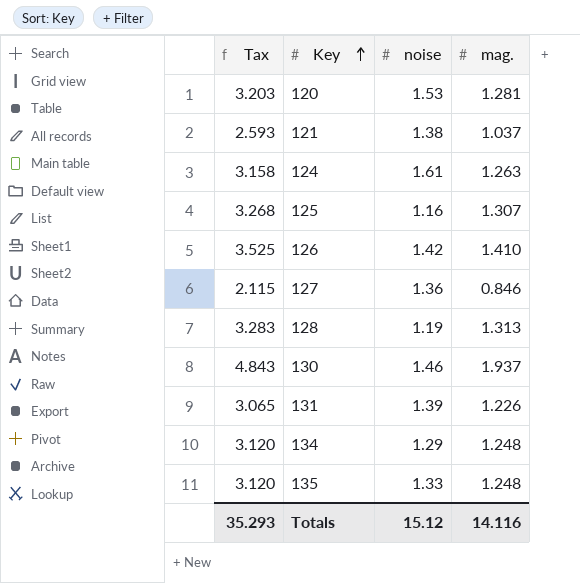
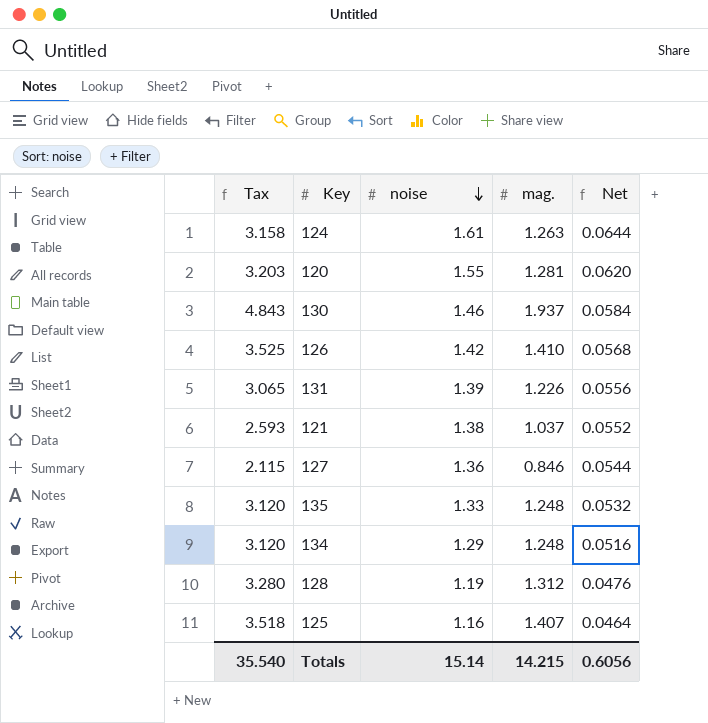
row order: Key ascending -> noise descending
column Net | formula: none -> [noise] * 0.04
120 | noise: 1.53 -> 1.55
128 | Tax: 3.283 -> 3.280
128 | mag.: 1.313 -> 1.312
125 | Tax: 3.268 -> 3.518
125 | mag.: 1.307 -> 1.407
Totals | Tax: 35.293 -> 35.540
Totals | noise: 15.12 -> 15.14
Totals | mag.: 14.116 -> 14.215

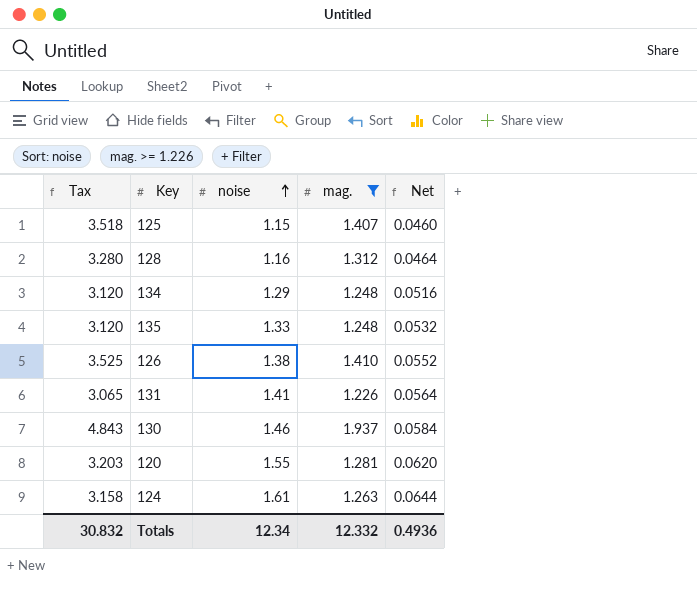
filter: none -> mag. >= 1.226
row order: noise descending -> noise ascending
125 | noise: 1.16 -> 1.15
125 | Net: 0.0464 -> 0.0460
128 | noise: 1.19 -> 1.16
128 | Net: 0.0476 -> 0.0464
126 | noise: 1.42 -> 1.38
126 | Net: 0.0568 -> 0.0552
131 | noise: 1.39 -> 1.41
131 | Net: 0.0556 -> 0.0564
Totals | Tax: 35.540 -> 30.832
Totals | noise: 15.14 -> 12.34
Totals | mag.: 14.215 -> 12.332
Totals | Net: 0.6056 -> 0.4936

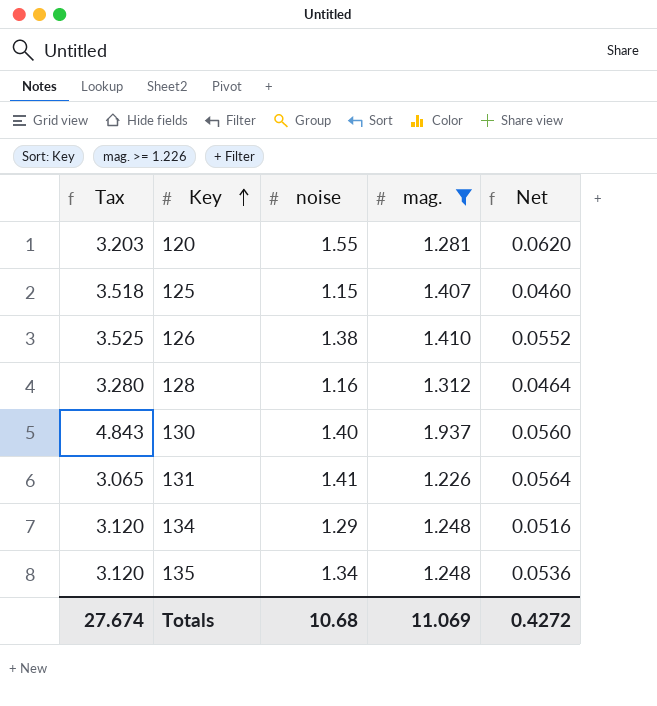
row order: noise ascending -> Key ascending
row 124: 3.158 | 1.61 | 1.263 | 0.0644 -> none
130 | noise: 1.46 -> 1.40
130 | Net: 0.0584 -> 0.0560
135 | noise: 1.33 -> 1.34
135 | Net: 0.0532 -> 0.0536
Totals | Tax: 30.832 -> 27.674
Totals | noise: 12.34 -> 10.68
Totals | mag.: 12.332 -> 11.069
Totals | Net: 0.4936 -> 0.4272

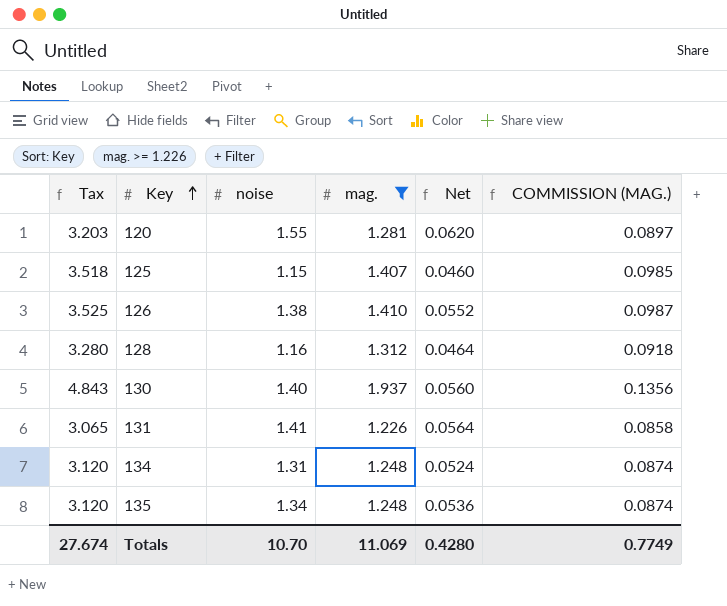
column COMMISSION (MAG.) | formula: none -> [mag.] * 0.07
134 | noise: 1.29 -> 1.31
134 | Net: 0.0516 -> 0.0524
Totals | noise: 10.68 -> 10.70
Totals | Net: 0.4272 -> 0.4280

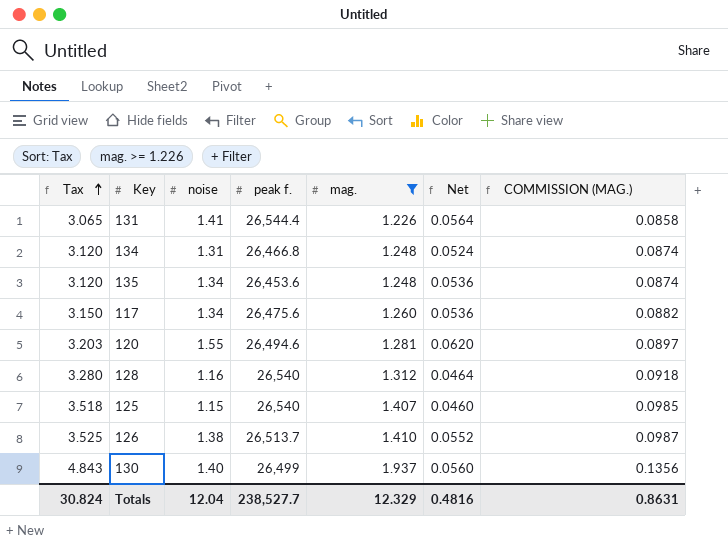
row order: Key ascending -> Tax ascending
column peak f. | position: none -> 4
row 117: none -> 3.150 | 1.34 | 26,475.6 | 1.260 | 0.0536 | 0.0882
Totals | Tax: 27.674 -> 30.824
Totals | noise: 10.70 -> 12.04
Totals | mag.: 11.069 -> 12.329
Totals | Net: 0.4280 -> 0.4816
Totals | COMMISSION (MAG.): 0.7749 -> 0.8631

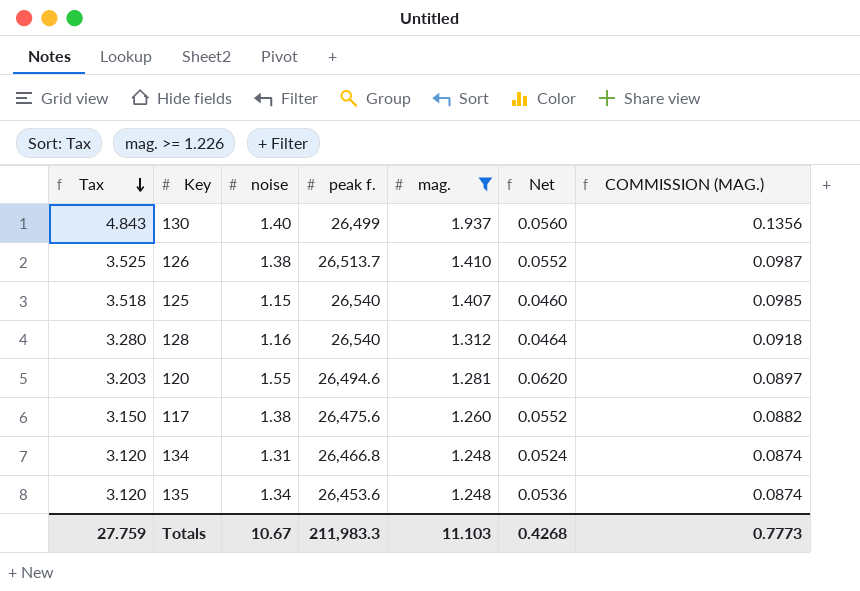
row order: Tax ascending -> Tax descending
row 131: 3.065 | 1.41 | 26,544.4 | 1.226 | 0.0564 | 0.0858 -> none
117 | noise: 1.34 -> 1.38
117 | Net: 0.0536 -> 0.0552
Totals | Tax: 30.824 -> 27.759
Totals | noise: 12.04 -> 10.67
Totals | peak f.: 238,527.7 -> 211,983.3
Totals | mag.: 12.329 -> 11.103
Totals | Net: 0.4816 -> 0.4268
Totals | COMMISSION (MAG.): 0.8631 -> 0.7773

